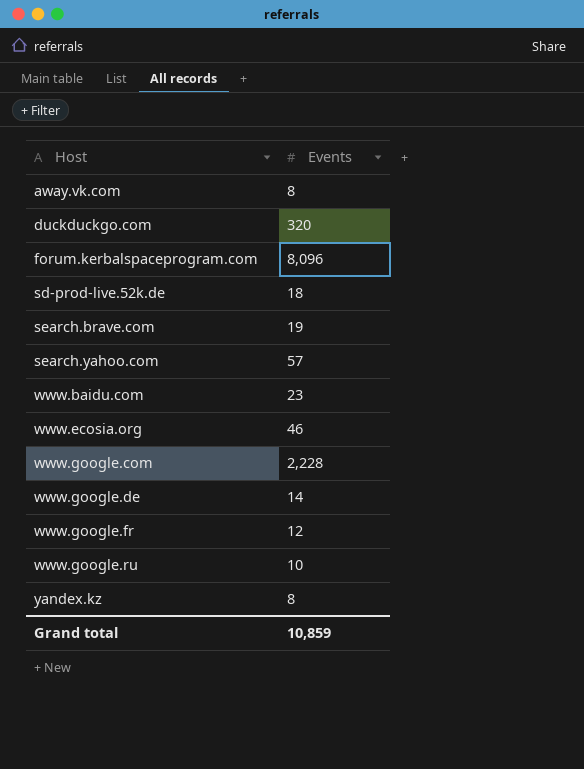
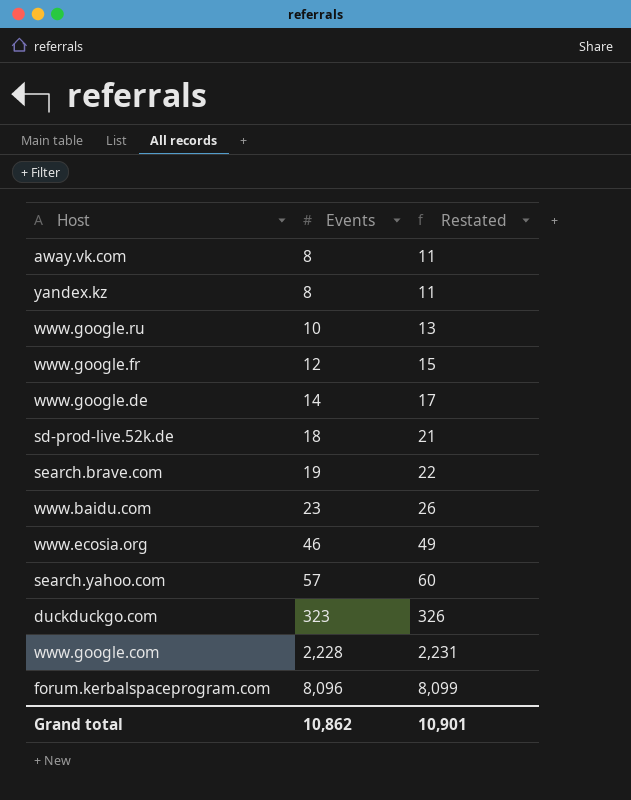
row order: Host ascending -> Events ascending
column Restated | formula: none -> [Events] + 3
duckduckgo.com | Events: 320 -> 323
Grand total | Events: 10,859 -> 10,862

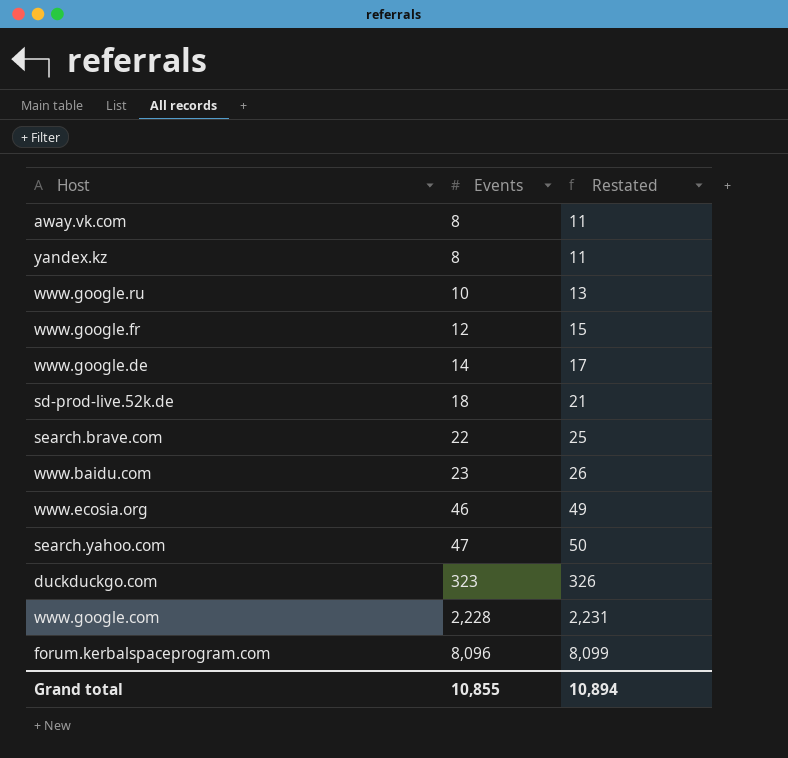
search.brave.com | Events: 19 -> 22
search.brave.com | Restated: 22 -> 25
search.yahoo.com | Events: 57 -> 47
search.yahoo.com | Restated: 60 -> 50
Grand total | Events: 10,862 -> 10,855
Grand total | Restated: 10,901 -> 10,894

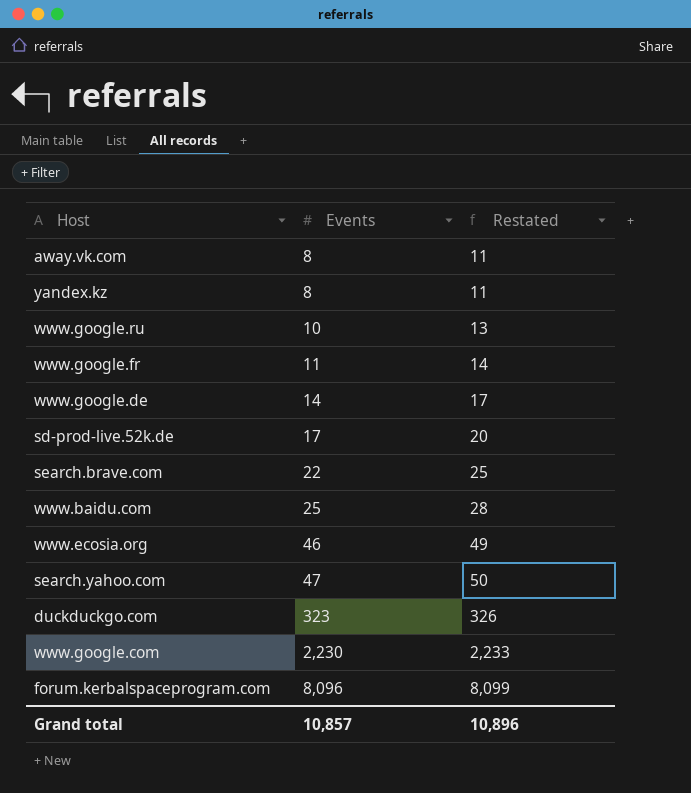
www.google.fr | Events: 12 -> 11
www.google.fr | Restated: 15 -> 14
sd-prod-live.52k.de | Events: 18 -> 17
sd-prod-live.52k.de | Restated: 21 -> 20
www.baidu.com | Events: 23 -> 25
www.baidu.com | Restated: 26 -> 28
www.google.com | Events: 2,228 -> 2,230
www.google.com | Restated: 2,231 -> 2,233
Grand total | Events: 10,855 -> 10,857
Grand total | Restated: 10,894 -> 10,896

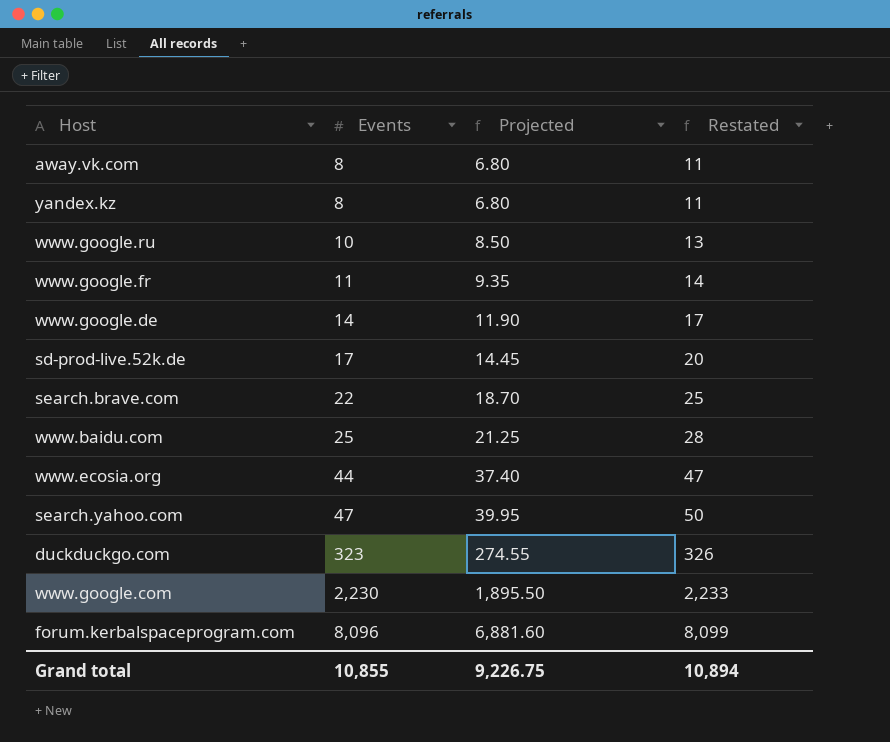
column Projected | formula: none -> [Events] * 0.85
www.ecosia.org | Events: 46 -> 44
www.ecosia.org | Restated: 49 -> 47
Grand total | Events: 10,857 -> 10,855
Grand total | Restated: 10,896 -> 10,894

